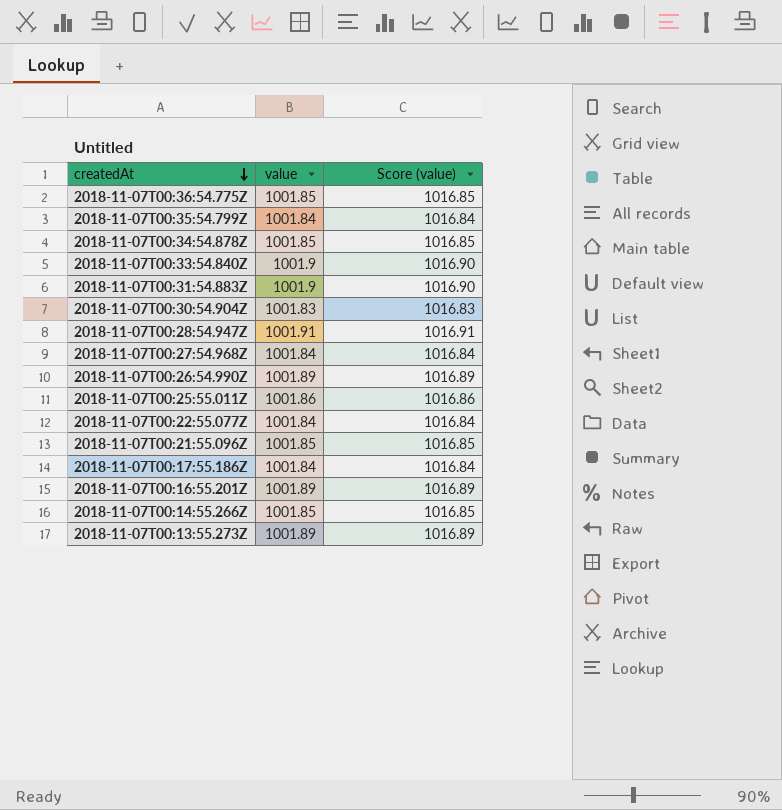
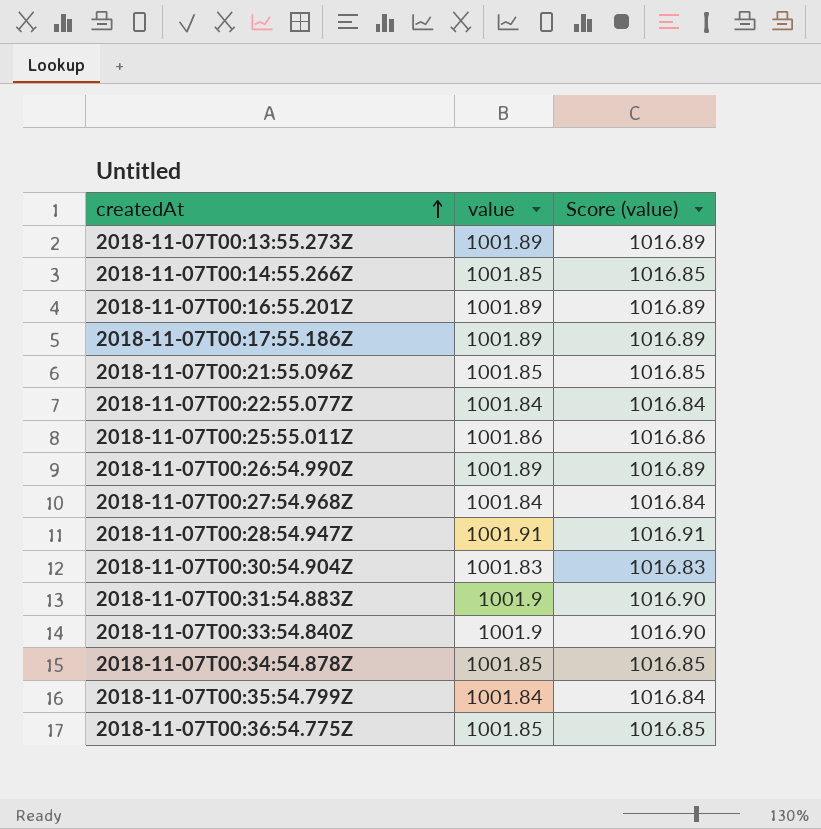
row order: createdAt descending -> createdAt ascending
2018-11-07T00:17:55.186Z | value: 1001.84 -> 1001.89
2018-11-07T00:17:55.186Z | Score (value): 1016.84 -> 1016.89

